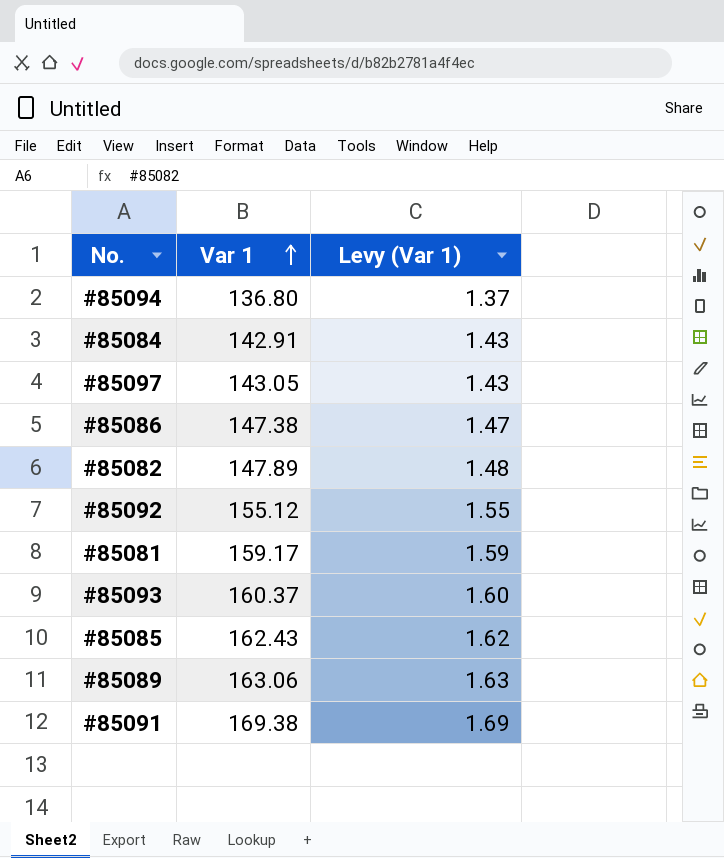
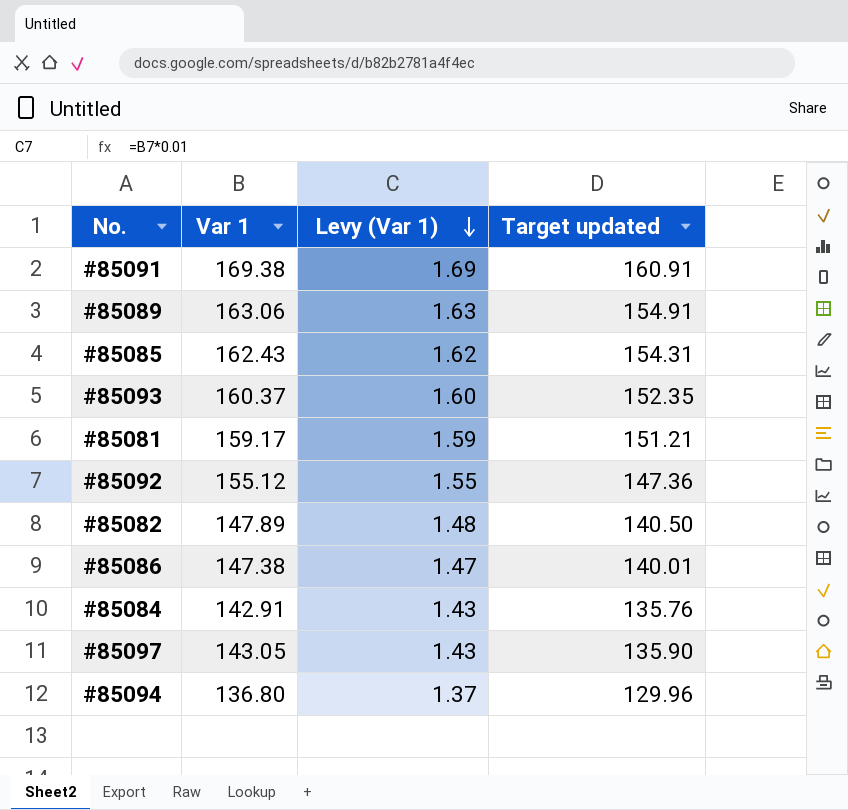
row order: Var 1 ascending -> Levy (Var 1) descending
column Target updated | formula: none -> [Var 1] * 0.95

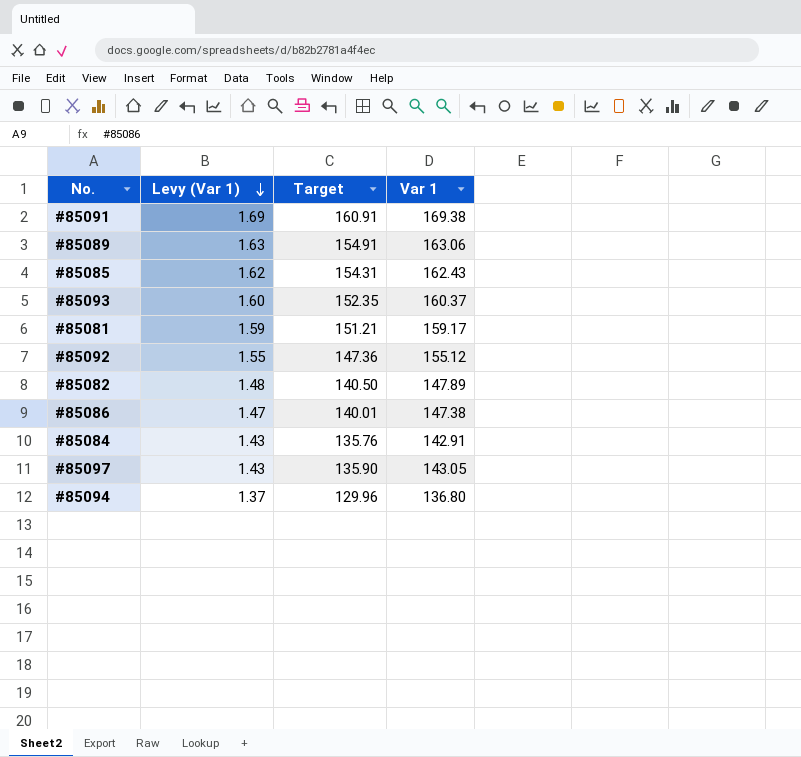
column name: Target updated -> Target
column Var 1 | position: 2 -> 4

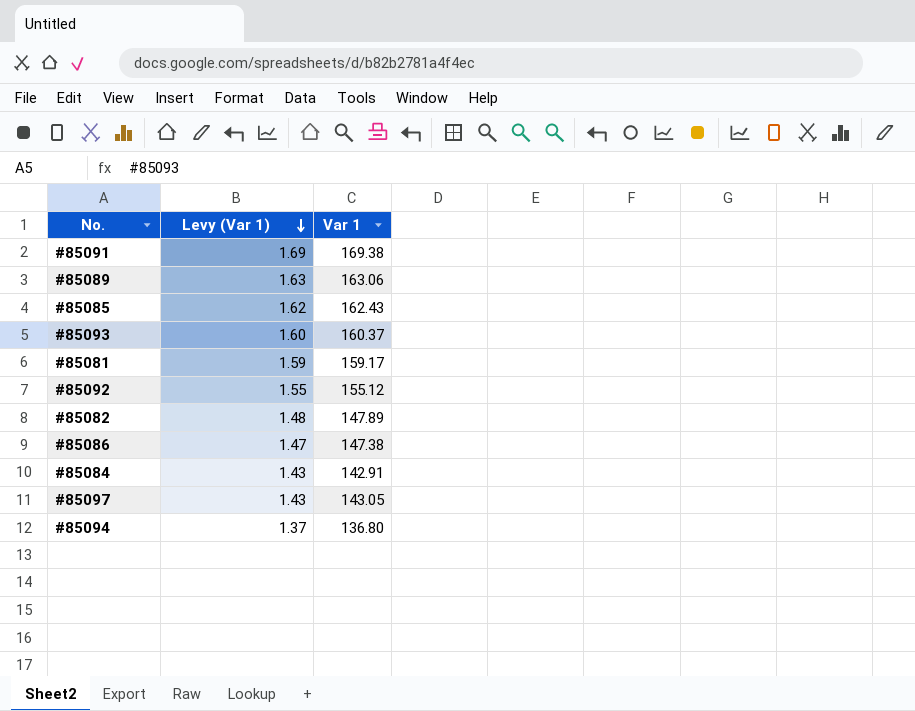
column Target | formula: [Var 1] * 0.95 -> none

